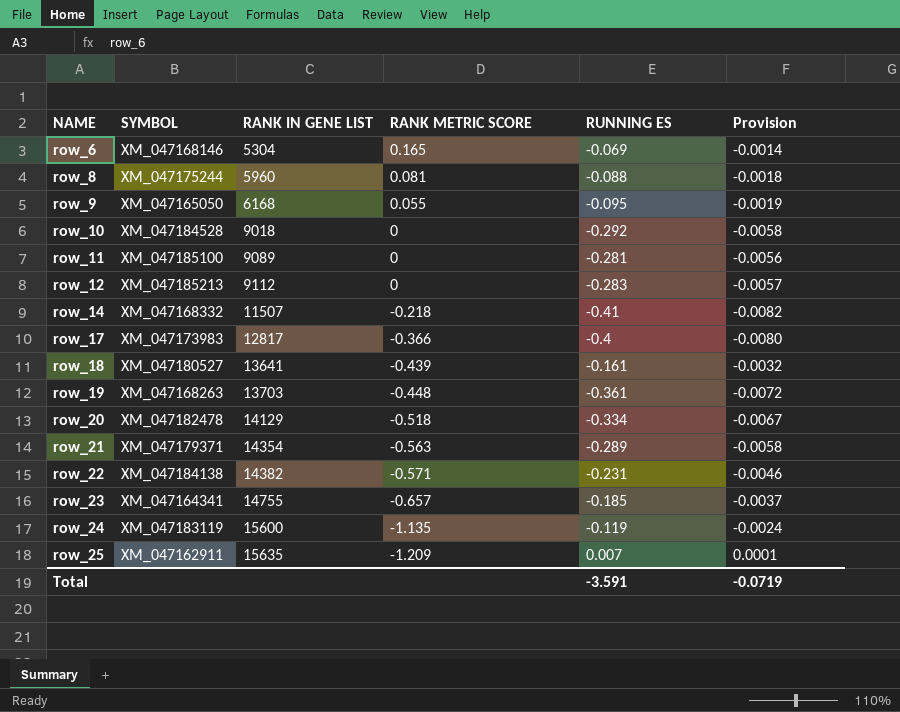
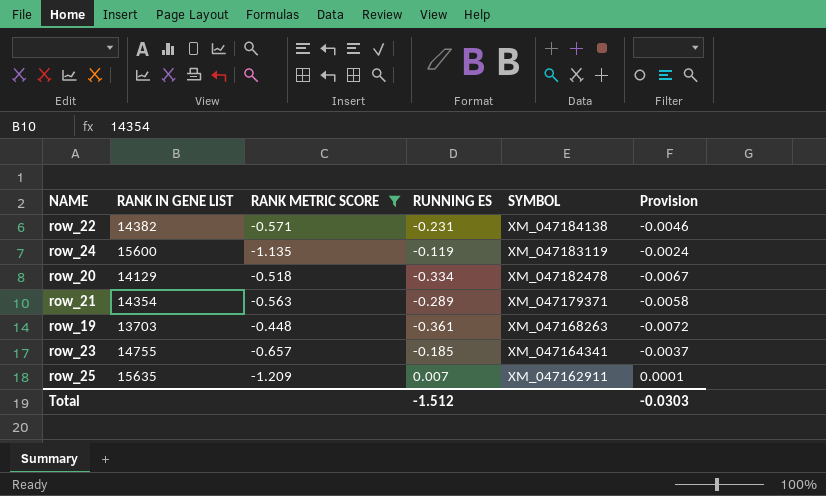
filter: none -> RANK METRIC SCORE <= -0.448
row order: NAME ascending -> SYMBOL descending
column SYMBOL | position: 2 -> 5
Total | RUNNING ES: -3.591 -> -1.512
Total | Provision: -0.0719 -> -0.0303

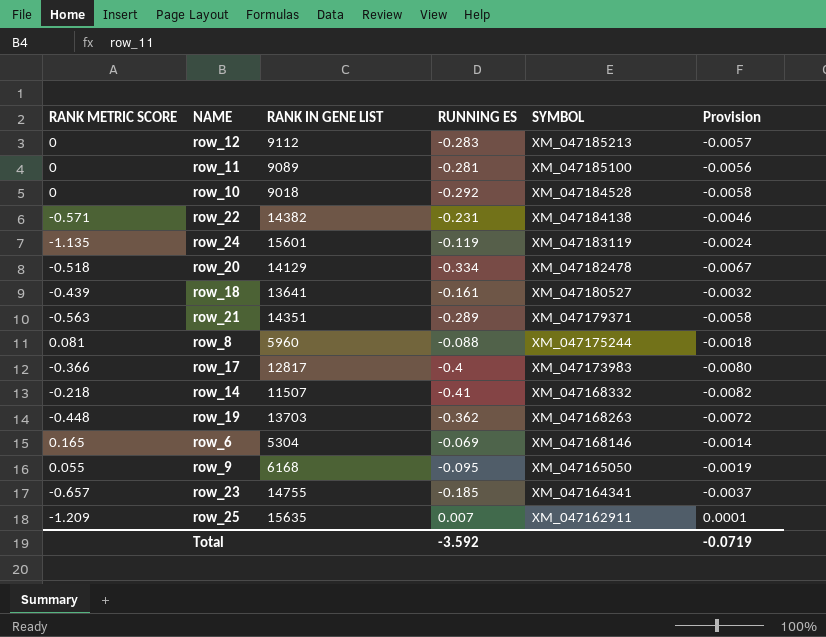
filter: RANK METRIC SCORE <= -0.448 -> none
column RANK METRIC SCORE | position: 3 -> 1
row_24 | RANK IN GENE LIST: 15600 -> 15601
row_21 | RANK IN GENE LIST: 14354 -> 14351
row_19 | RUNNING ES: -0.361 -> -0.362
Total | RUNNING ES: -1.512 -> -3.592
Total | Provision: -0.0303 -> -0.0719

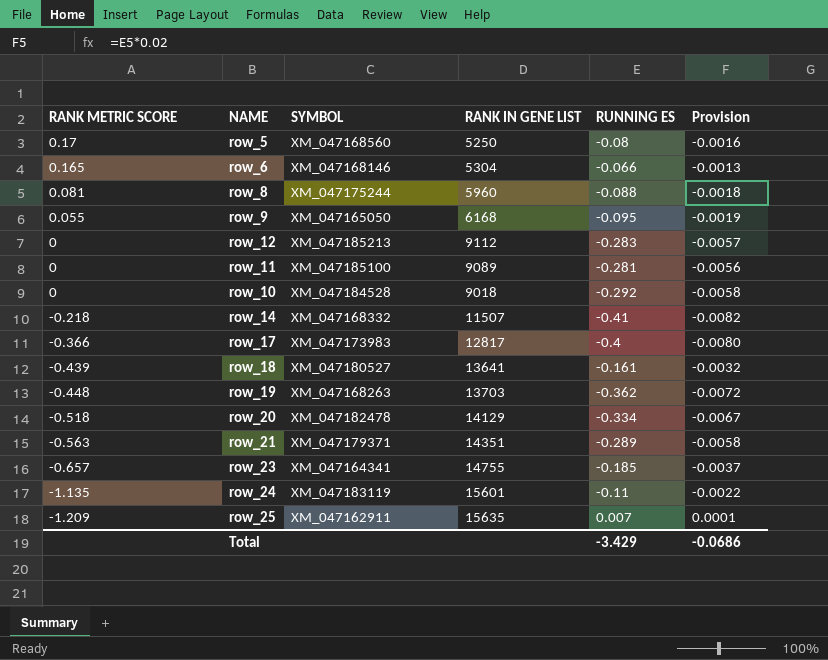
row order: SYMBOL descending -> RANK METRIC SCORE descending
column SYMBOL | position: 5 -> 3
row row_22: -0.571 | 14382 | -0.231 | XM_047184138 | -0.0046 -> none
row row_5: none -> 0.17 | XM_047168560 | 5250 | -0.08 | -0.0016
row_6 | RUNNING ES: -0.069 -> -0.066
row_6 | Provision: -0.0014 -> -0.0013
row_24 | RUNNING ES: -0.119 -> -0.11
row_24 | Provision: -0.0024 -> -0.0022
Total | RUNNING ES: -3.592 -> -3.429
Total | Provision: -0.0719 -> -0.0686

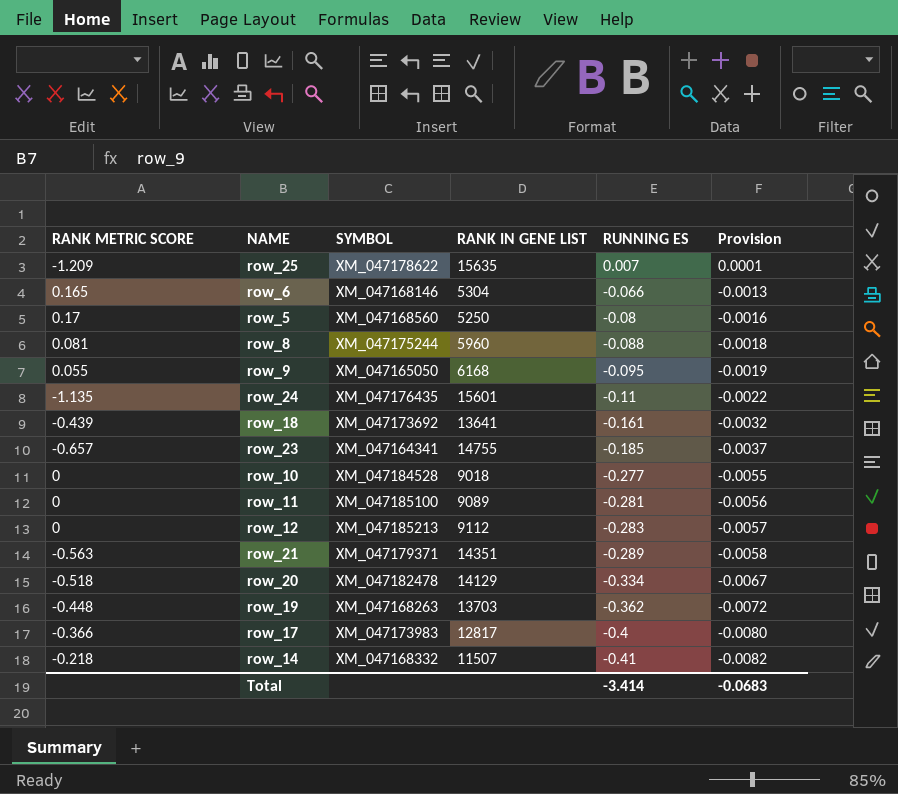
row order: RANK METRIC SCORE descending -> RUNNING ES descending
row_25 | SYMBOL: XM_047162911 -> XM_047178622
row_24 | SYMBOL: XM_047183119 -> XM_047176435
row_18 | SYMBOL: XM_047180527 -> XM_047173692
row_10 | RUNNING ES: -0.292 -> -0.277
row_10 | Provision: -0.0058 -> -0.0055
Total | RUNNING ES: -3.429 -> -3.414
Total | Provision: -0.0686 -> -0.0683

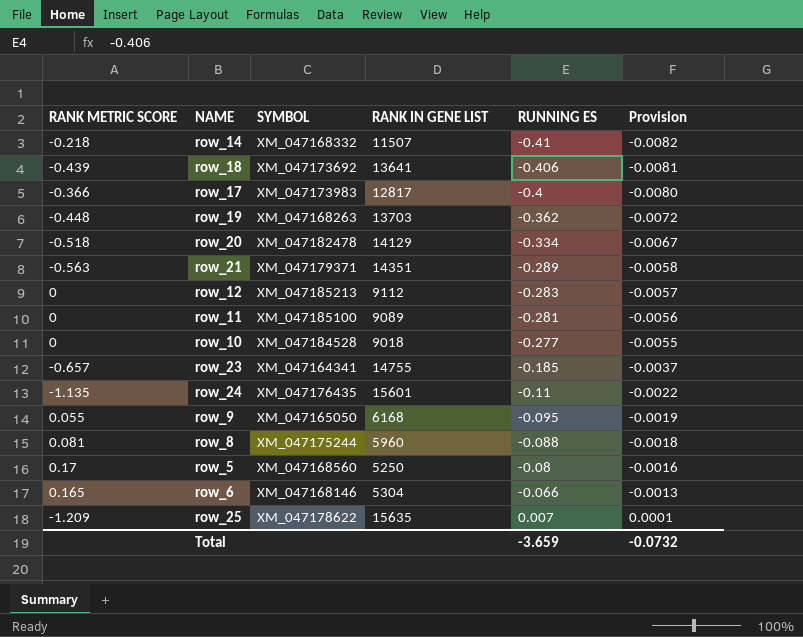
row order: RUNNING ES descending -> RUNNING ES ascending
row_18 | RUNNING ES: -0.161 -> -0.406
row_18 | Provision: -0.0032 -> -0.0081
Total | RUNNING ES: -3.414 -> -3.659
Total | Provision: -0.0683 -> -0.0732

